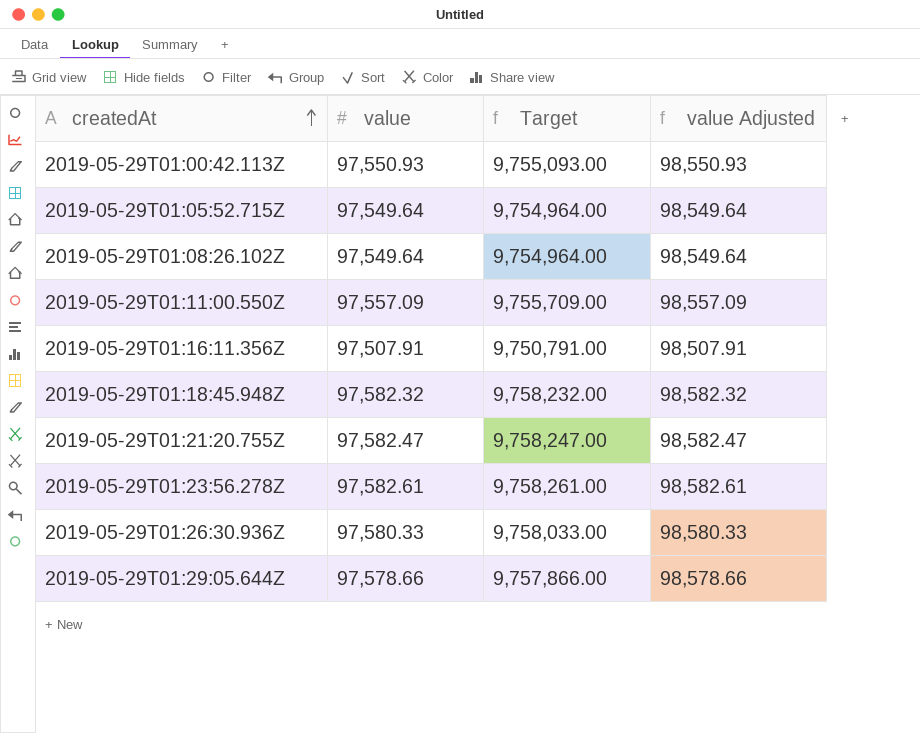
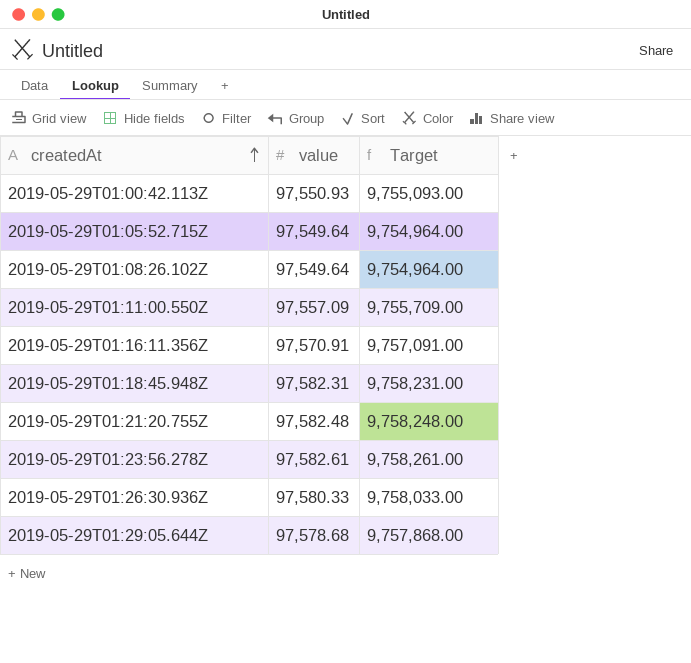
column value Adjusted | formula: [value] + 1000 -> none
2019-05-29T01:16:11.356Z | value: 97,507.91 -> 97,570.91
2019-05-29T01:16:11.356Z | Target: 9,750,791.00 -> 9,757,091.00
2019-05-29T01:18:45.948Z | value: 97,582.32 -> 97,582.31
2019-05-29T01:18:45.948Z | Target: 9,758,232.00 -> 9,758,231.00
2019-05-29T01:21:20.755Z | value: 97,582.47 -> 97,582.48
2019-05-29T01:21:20.755Z | Target: 9,758,247.00 -> 9,758,248.00
2019-05-29T01:29:05.644Z | value: 97,578.66 -> 97,578.68
2019-05-29T01:29:05.644Z | Target: 9,757,866.00 -> 9,757,868.00

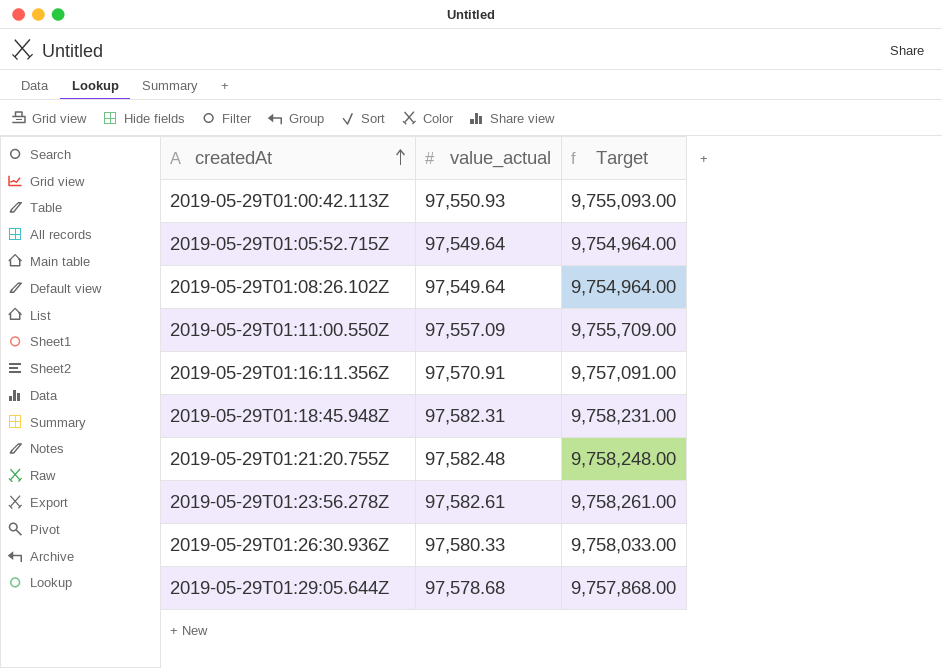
column name: value -> value_actual

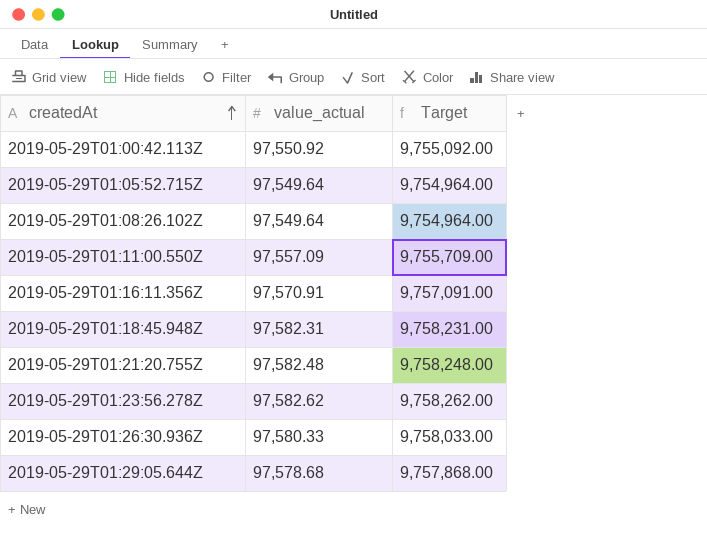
2019-05-29T01:00:42.113Z | value_actual: 97,550.93 -> 97,550.92
2019-05-29T01:00:42.113Z | Target: 9,755,093.00 -> 9,755,092.00
2019-05-29T01:23:56.278Z | value_actual: 97,582.61 -> 97,582.62
2019-05-29T01:23:56.278Z | Target: 9,758,261.00 -> 9,758,262.00

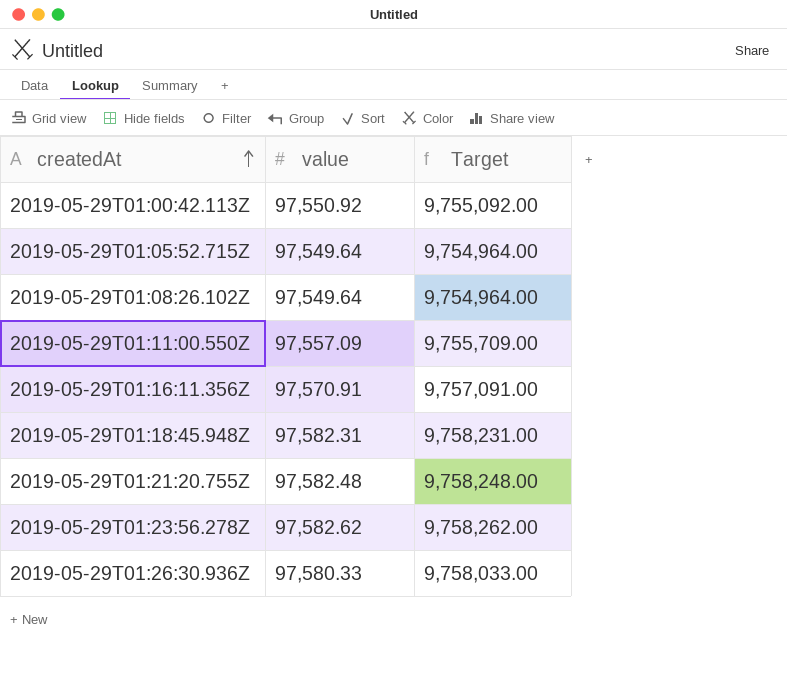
column name: value_actual -> value
row 2019-05-29T01:29:05.644Z: 97,578.68 | 9,757,868.00 -> none

